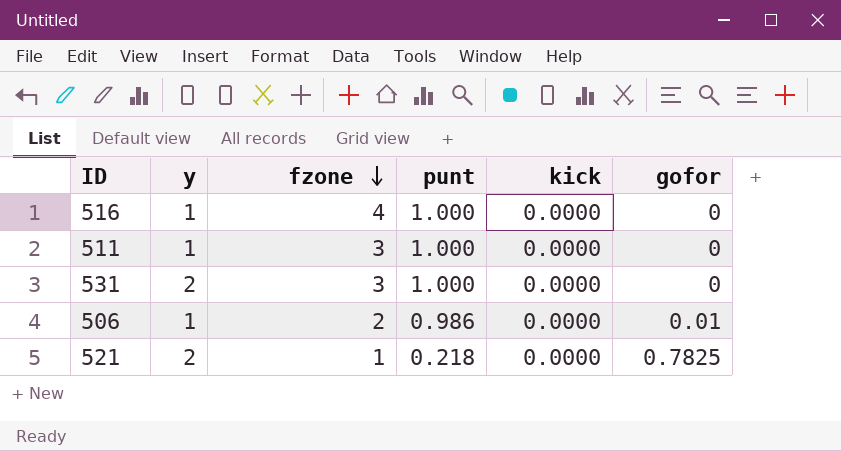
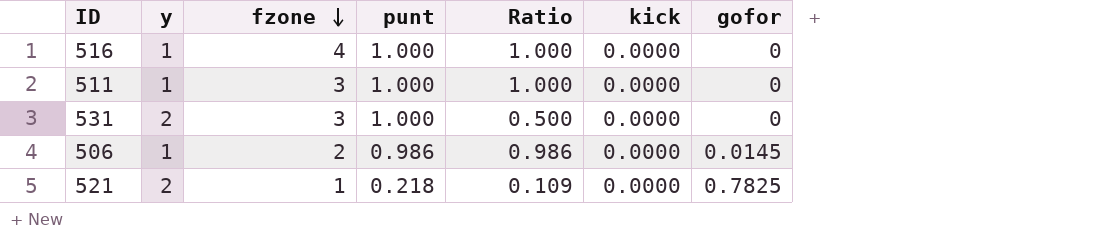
column Ratio | formula: none -> [punt] / [y]
506 | gofor: 0.01 -> 0.0145

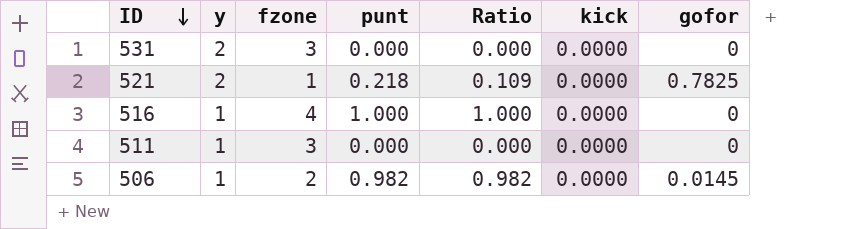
row order: fzone descending -> ID descending
531 | punt: 1.000 -> 0.000
531 | Ratio: 0.500 -> 0.000
511 | punt: 1.000 -> 0.000
511 | Ratio: 1.000 -> 0.000
506 | punt: 0.986 -> 0.982
506 | Ratio: 0.986 -> 0.982

